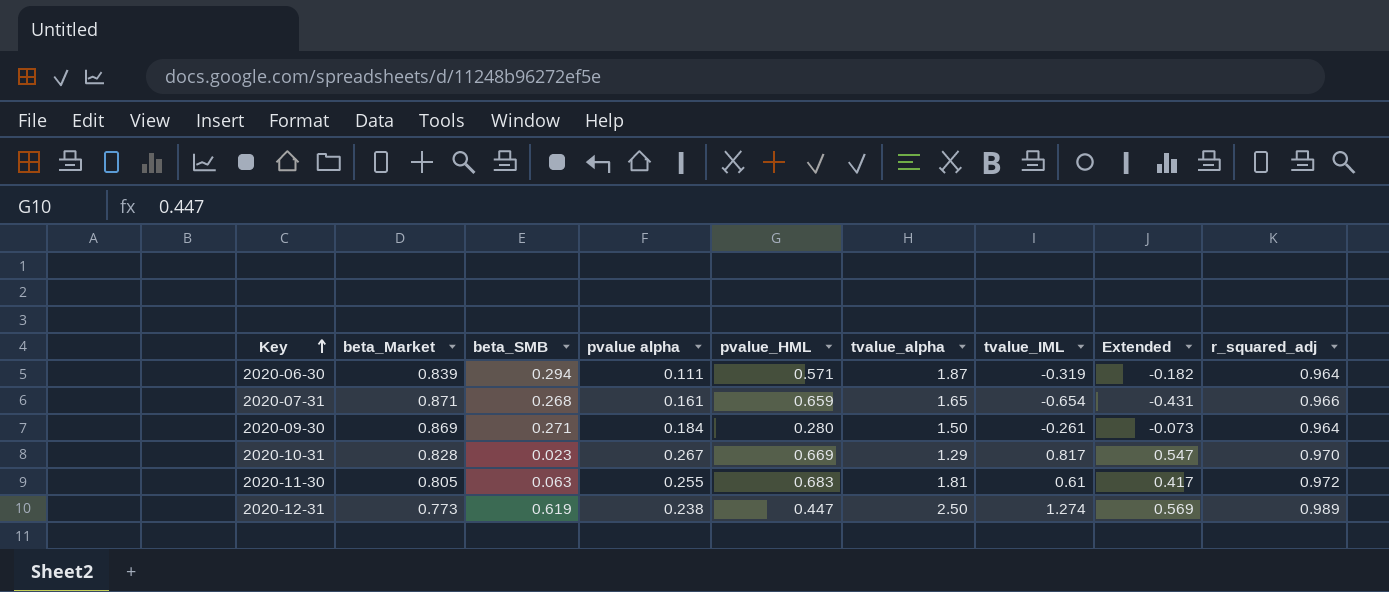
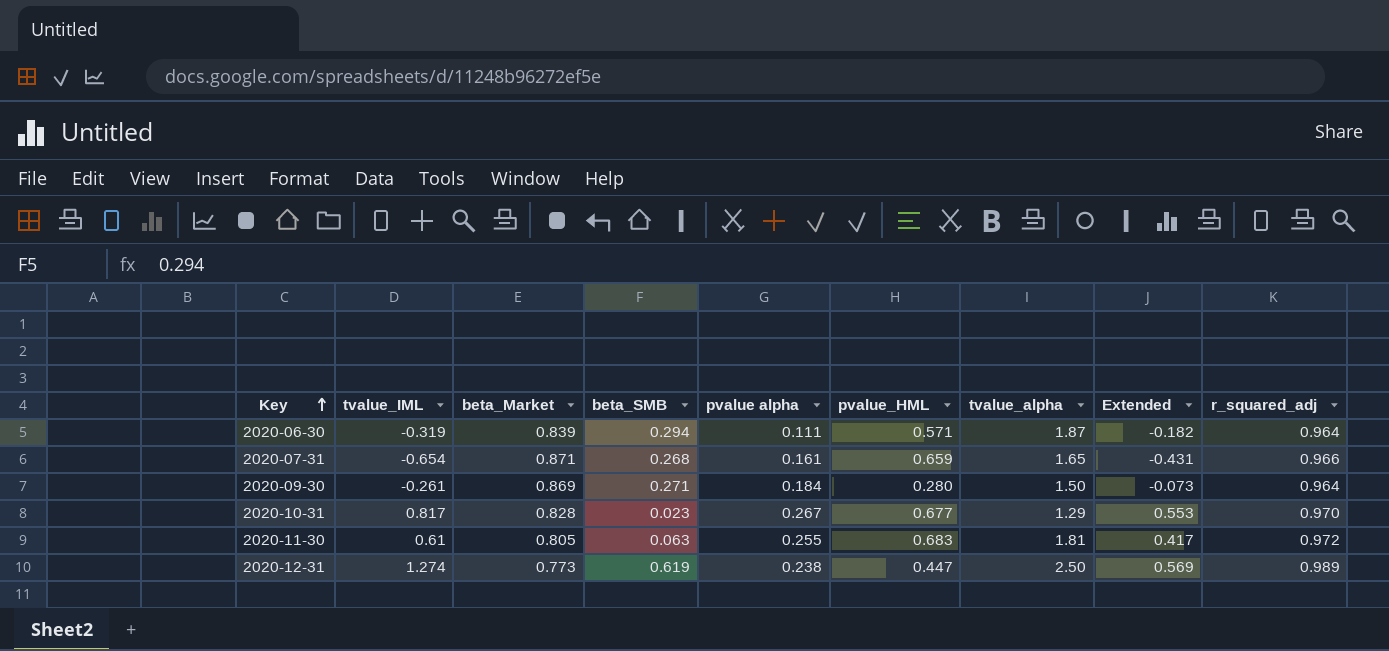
column tvalue_IML | position: 7 -> 2
2020-10-31 | pvalue_HML: 0.669 -> 0.677
2020-10-31 | Extended: 0.547 -> 0.553

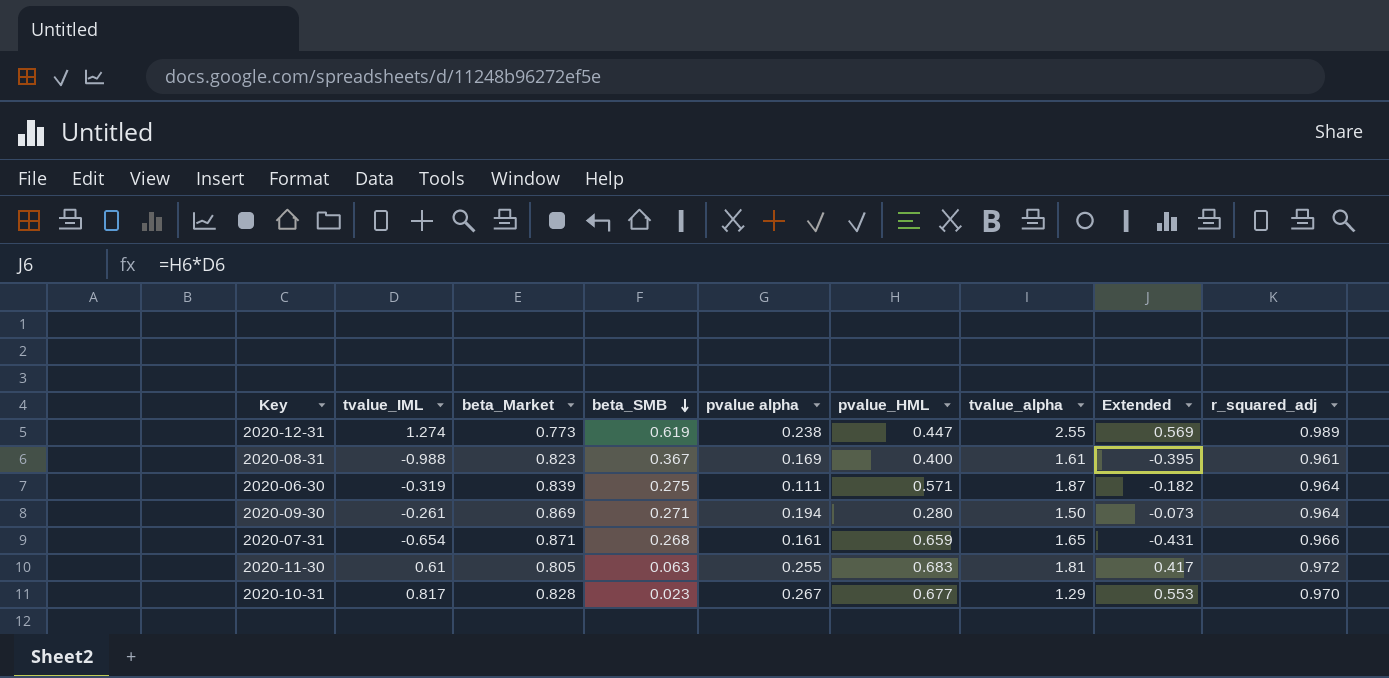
row order: Key ascending -> beta_SMB descending
2020-12-31 | tvalue_alpha: 2.50 -> 2.55
row 2020-08-31: none -> -0.988 | 0.823 | 0.367 | 0.169 | 0.400 | 1.61 | -0.395 | 0.961
2020-06-30 | beta_SMB: 0.294 -> 0.275
2020-09-30 | pvalue alpha: 0.184 -> 0.194

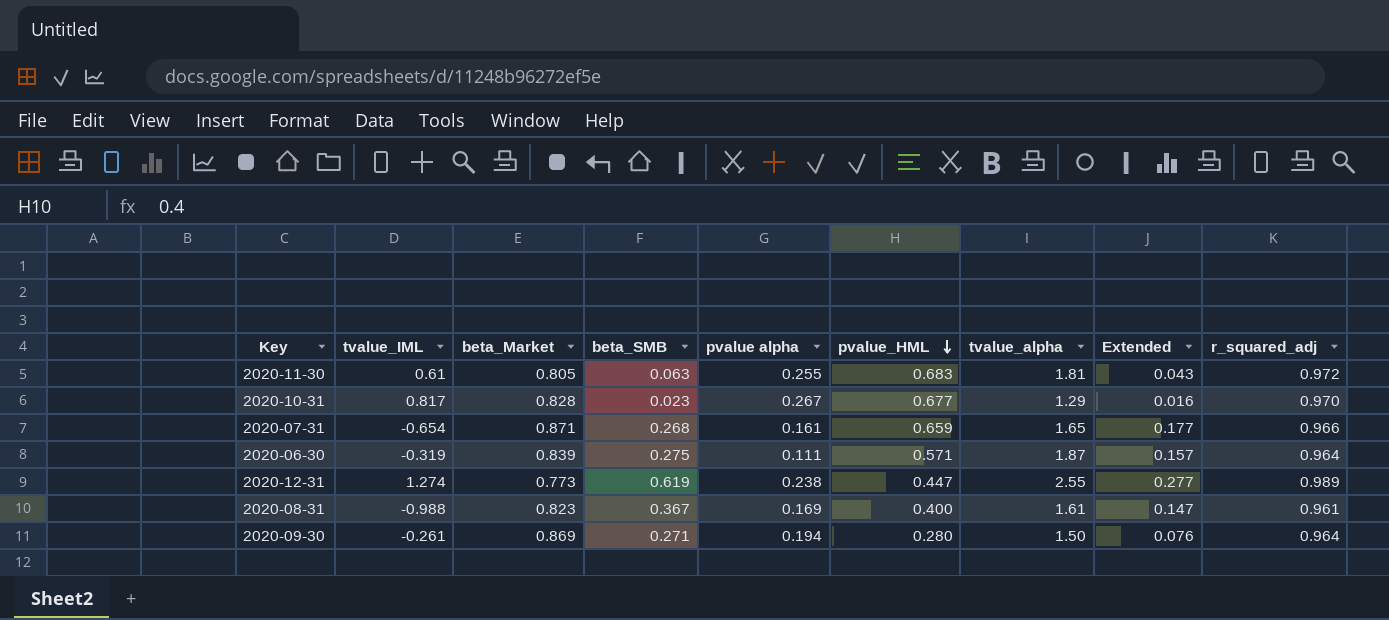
row order: beta_SMB descending -> pvalue_HML descending
column Extended | formula: [tvalue_IML] * [pvalue_HML] -> [beta_SMB] * [pvalue_HML]

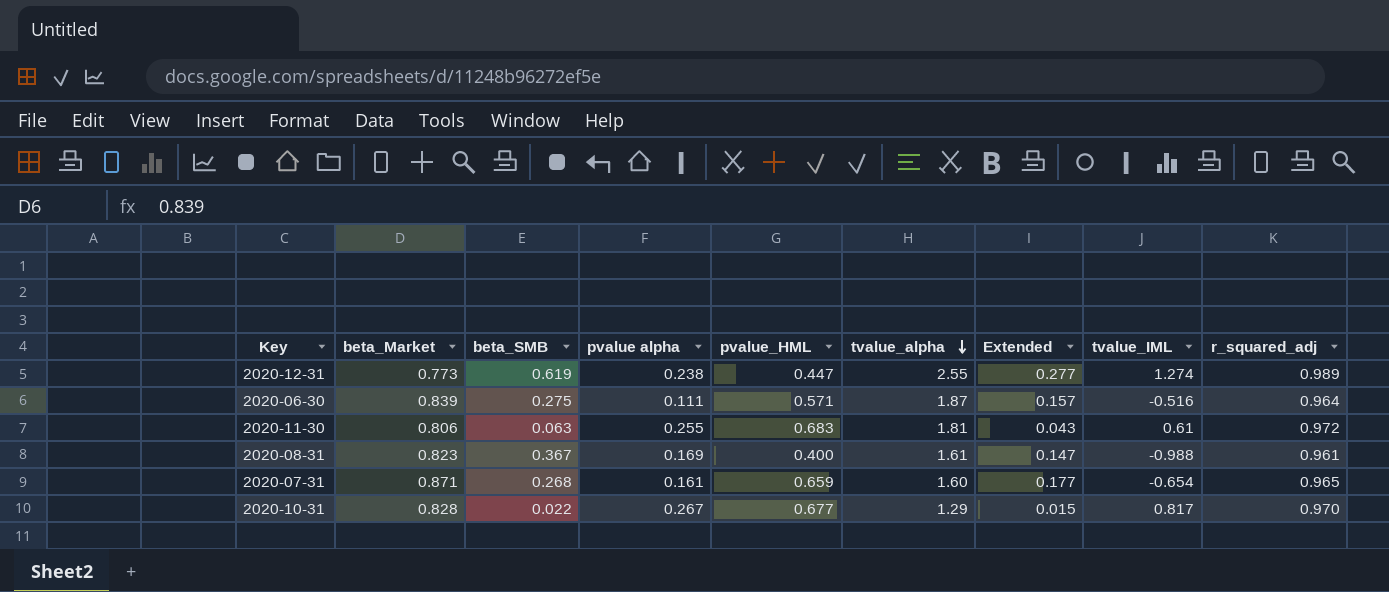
row order: pvalue_HML descending -> tvalue_alpha descending
column tvalue_IML | position: 2 -> 8
row 2020-09-30: -0.261 | 0.869 | 0.271 | 0.194 | 0.280 | 1.50 | 0.076 | 0.964 -> none
2020-06-30 | tvalue_IML: -0.319 -> -0.516
2020-11-30 | beta_Market: 0.805 -> 0.806
2020-07-31 | tvalue_alpha: 1.65 -> 1.60
2020-07-31 | r_squared_adj: 0.966 -> 0.965
2020-10-31 | beta_SMB: 0.023 -> 0.022
2020-10-31 | Extended: 0.016 -> 0.015

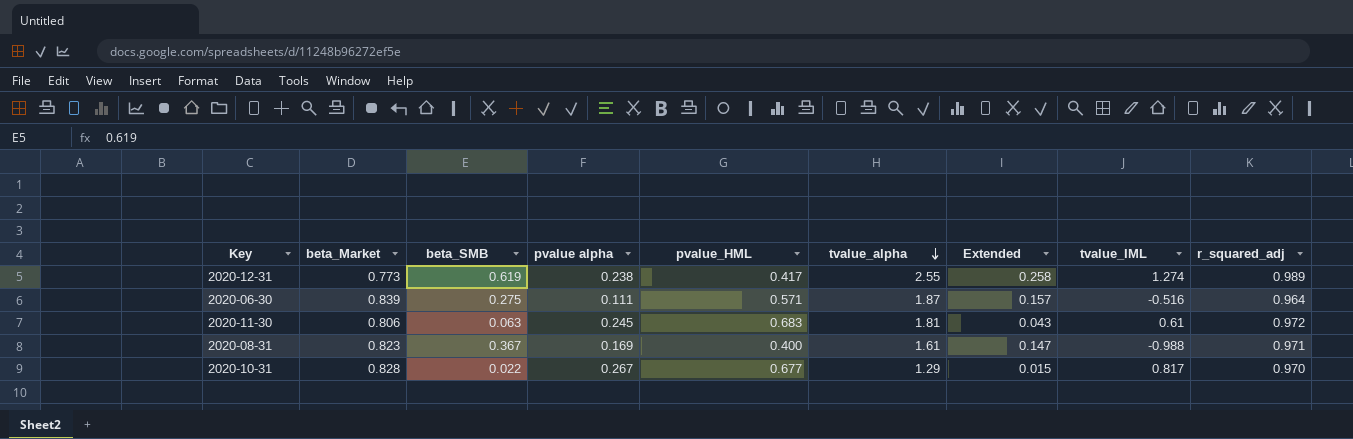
row 2020-07-31: 0.871 | 0.268 | 0.161 | 0.659 | 1.60 | 0.177 | -0.654 | 0.965 -> none
2020-12-31 | pvalue_HML: 0.447 -> 0.417
2020-12-31 | Extended: 0.277 -> 0.258
2020-11-30 | pvalue alpha: 0.255 -> 0.245
2020-08-31 | r_squared_adj: 0.961 -> 0.971

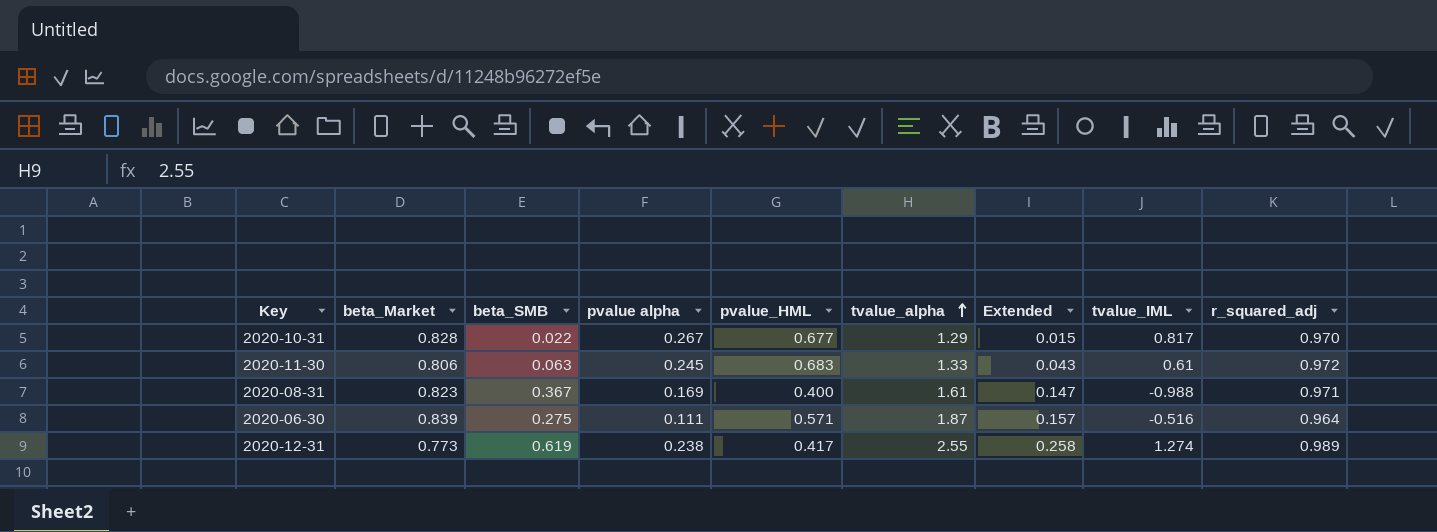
row order: tvalue_alpha descending -> tvalue_alpha ascending
2020-11-30 | tvalue_alpha: 1.81 -> 1.33

